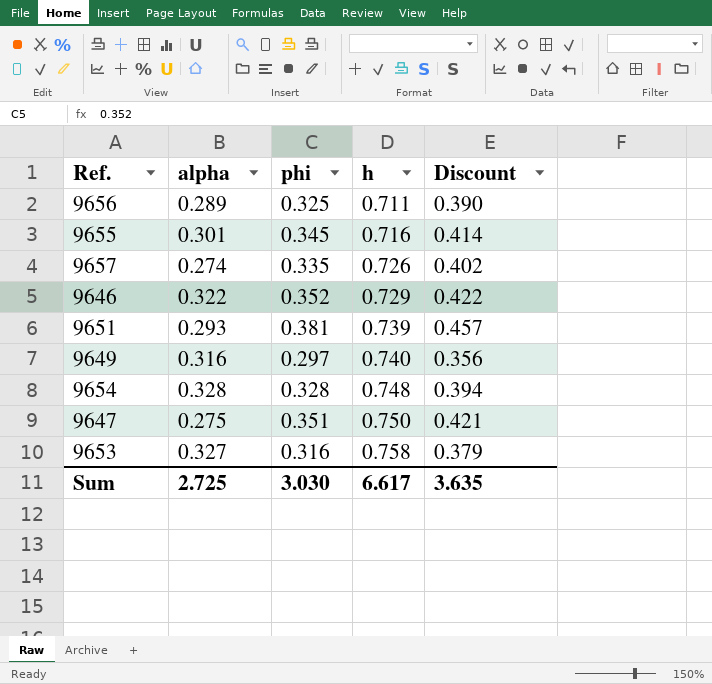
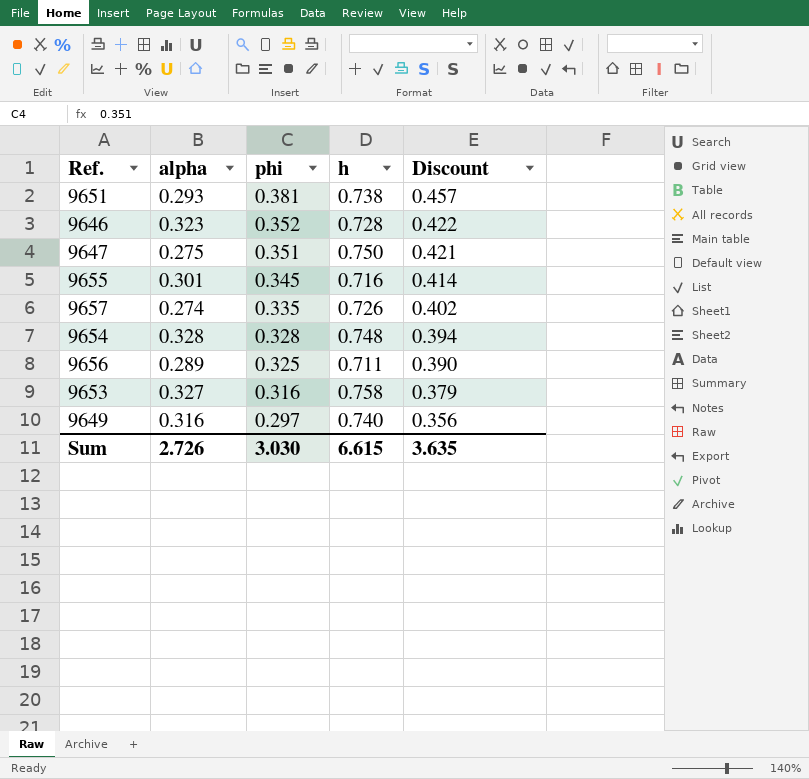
row order: h ascending -> phi descending
9651 | h: 0.739 -> 0.738
9646 | alpha: 0.322 -> 0.323
9646 | h: 0.729 -> 0.728
Sum | alpha: 2.725 -> 2.726
Sum | h: 6.617 -> 6.615

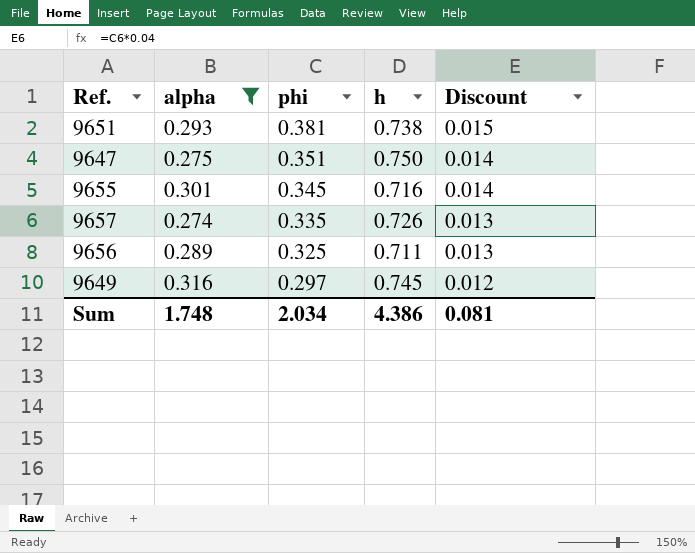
filter: none -> alpha <= 0.316
column Discount | formula: [phi] * 1.2 -> [phi] * 0.04
9649 | h: 0.740 -> 0.745
Sum | alpha: 2.726 -> 1.748
Sum | phi: 3.030 -> 2.034
Sum | h: 6.615 -> 4.386
Sum | Discount: 3.635 -> 0.081

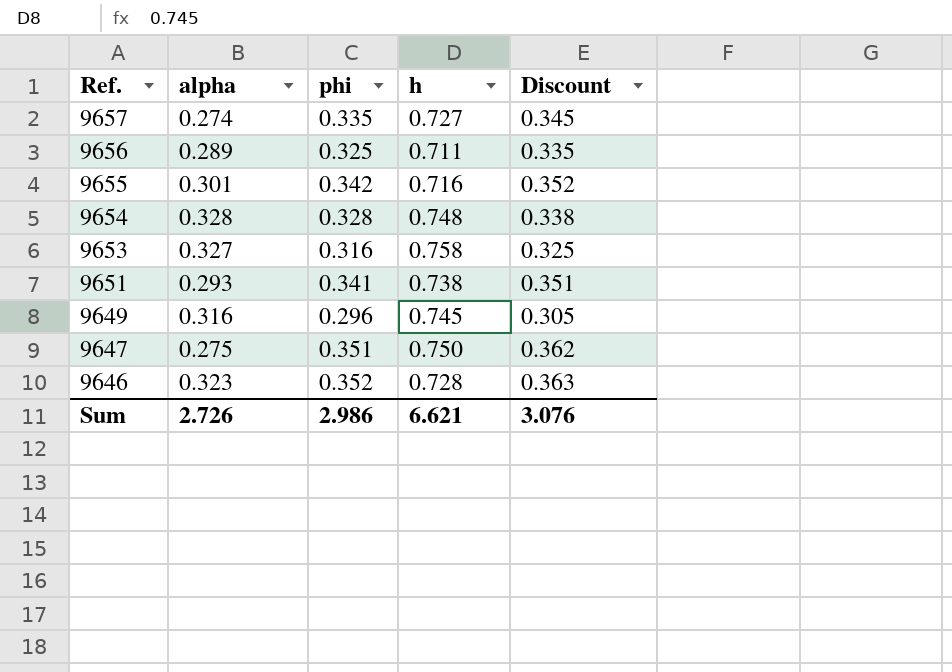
filter: alpha <= 0.316 -> none
row order: phi descending -> Ref. descending
column Discount | formula: [phi] * 0.04 -> [phi] * 1.03
9657 | h: 0.726 -> 0.727
9655 | phi: 0.345 -> 0.342
9651 | phi: 0.381 -> 0.341
9649 | phi: 0.297 -> 0.296
Sum | alpha: 1.748 -> 2.726
Sum | phi: 2.034 -> 2.986
Sum | h: 4.386 -> 6.621
Sum | Discount: 0.081 -> 3.076

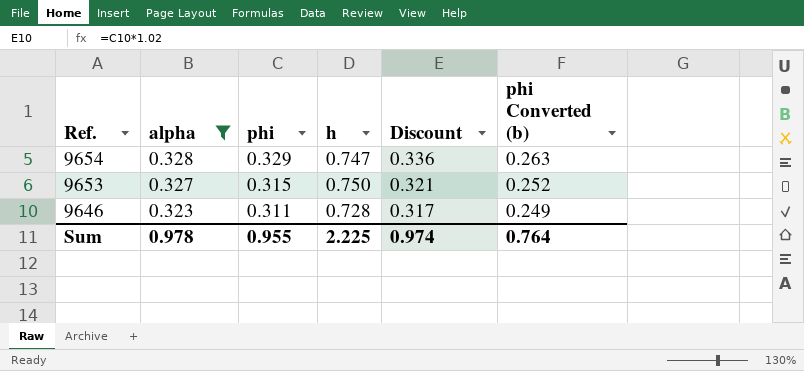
filter: none -> alpha >= 0.323
column Discount | formula: [phi] * 1.03 -> [phi] * 1.02
column phi Converted (b) | formula: none -> [phi] * 0.8
9654 | phi: 0.328 -> 0.329
9654 | h: 0.748 -> 0.747
9653 | phi: 0.316 -> 0.315
9653 | h: 0.758 -> 0.750
9646 | phi: 0.352 -> 0.311
Sum | alpha: 2.726 -> 0.978
Sum | phi: 2.986 -> 0.955
Sum | h: 6.621 -> 2.225
Sum | Discount: 3.076 -> 0.974

